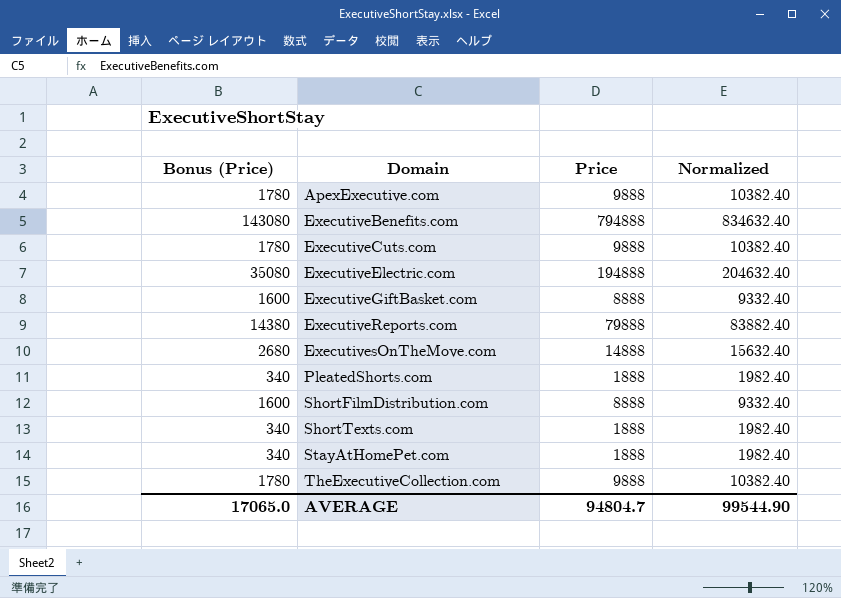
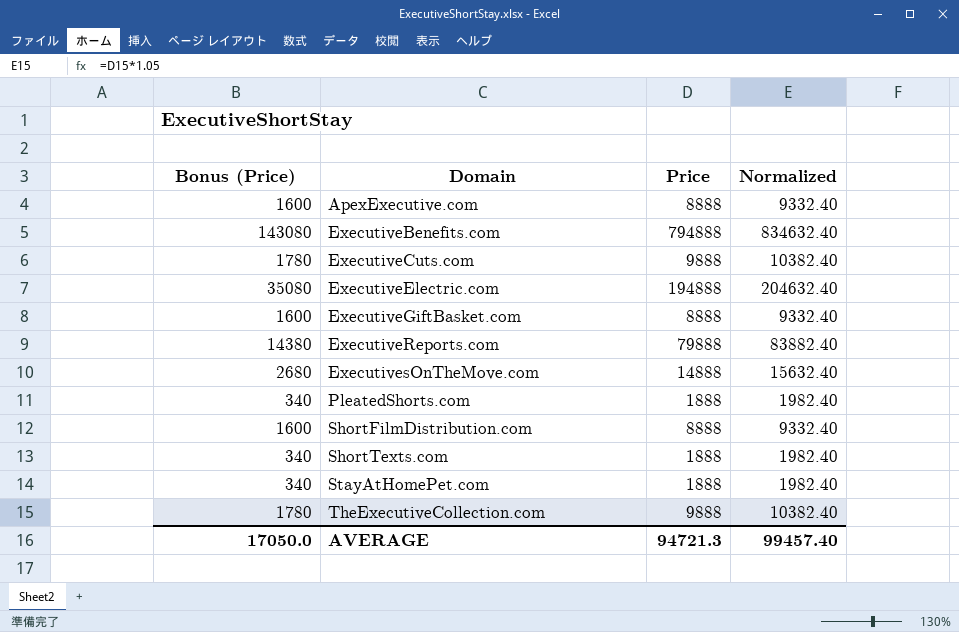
ApexExecutive.com | Bonus (Price): 1780 -> 1600
ApexExecutive.com | Price: 9888 -> 8888
ApexExecutive.com | Normalized: 10382.40 -> 9332.40
AVERAGE | Bonus (Price): 17065.0 -> 17050.0
AVERAGE | Price: 94804.7 -> 94721.3
AVERAGE | Normalized: 99544.90 -> 99457.40

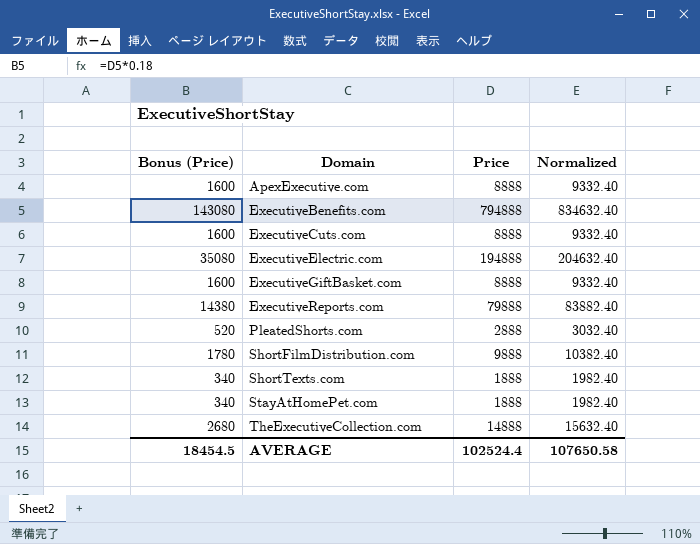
row ExecutivesOnTheMove.com: 2680 | 14888 | 15632.40 -> none
ExecutiveCuts.com | Bonus (Price): 1780 -> 1600
ExecutiveCuts.com | Price: 9888 -> 8888
ExecutiveCuts.com | Normalized: 10382.40 -> 9332.40
PleatedShorts.com | Bonus (Price): 340 -> 520
PleatedShorts.com | Price: 1888 -> 2888
PleatedShorts.com | Normalized: 1982.40 -> 3032.40
ShortFilmDistribution.com | Bonus (Price): 1600 -> 1780
ShortFilmDistribution.com | Price: 8888 -> 9888
ShortFilmDistribution.com | Normalized: 9332.40 -> 10382.40
TheExecutiveCollection.com | Bonus (Price): 1780 -> 2680
TheExecutiveCollection.com | Price: 9888 -> 14888
TheExecutiveCollection.com | Normalized: 10382.40 -> 15632.40
AVERAGE | Bonus (Price): 17050.0 -> 18454.5
AVERAGE | Price: 94721.3 -> 102524.4
AVERAGE | Normalized: 99457.40 -> 107650.58

